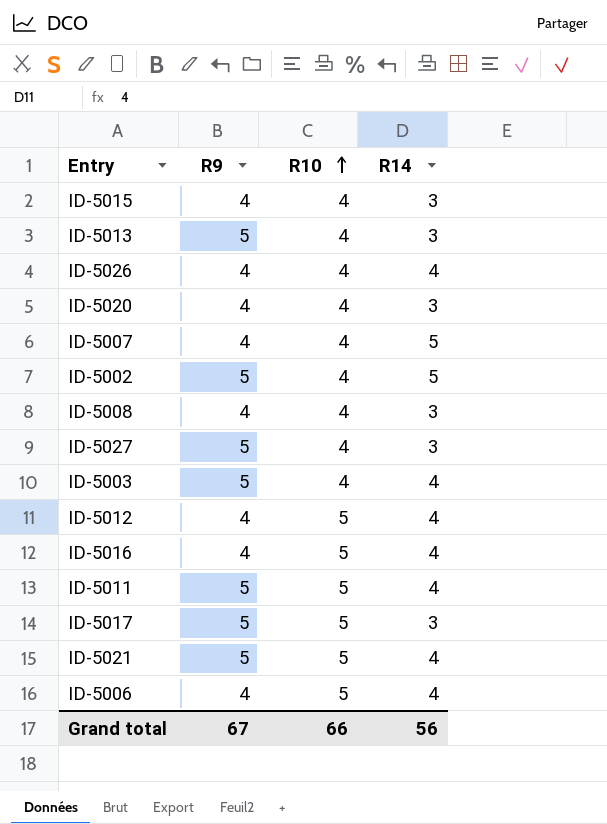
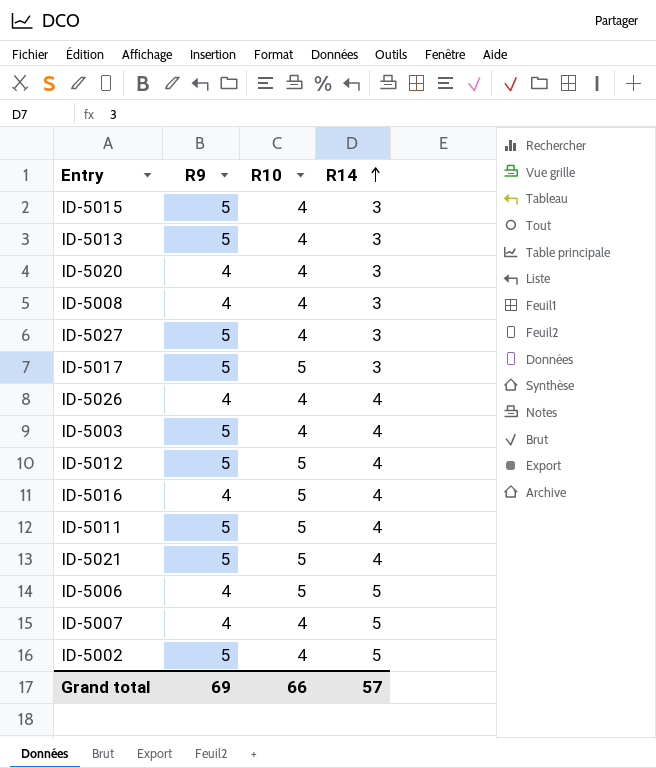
row order: R10 ascending -> R14 ascending
ID-5015 | R9: 4 -> 5
ID-5012 | R9: 4 -> 5
ID-5006 | R14: 4 -> 5
Grand total | R9: 67 -> 69
Grand total | R14: 56 -> 57

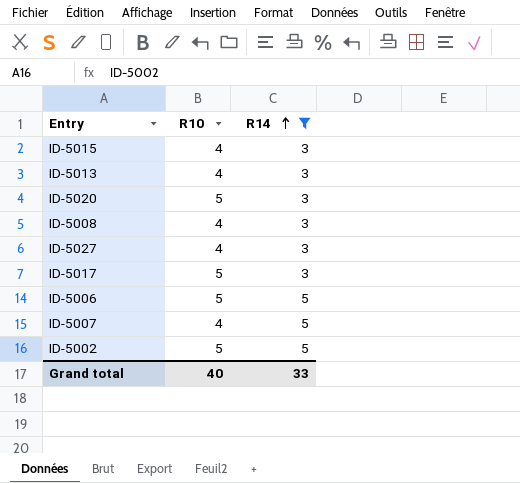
filter: none -> R14 != 4
column R9 | position: 2 -> none
ID-5020 | R10: 4 -> 5
ID-5002 | R10: 4 -> 5
Grand total | R10: 66 -> 40
Grand total | R14: 57 -> 33

